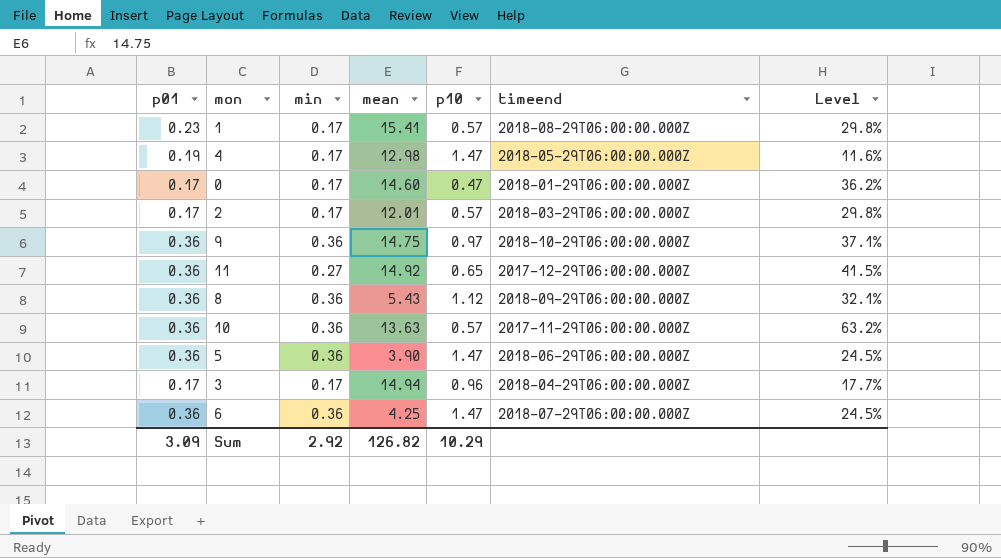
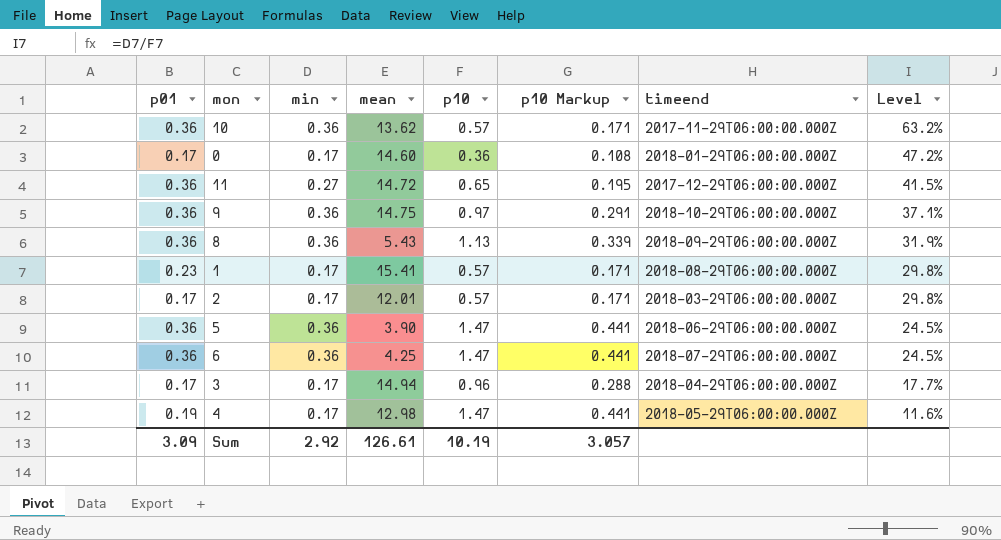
row order: none -> Level descending
column p10 Markup | formula: none -> [p10] * 0.3
10 | mean: 13.63 -> 13.62
0 | p10: 0.47 -> 0.36
0 | Level: 36.2% -> 47.2%
11 | mean: 14.92 -> 14.72
8 | p10: 1.12 -> 1.13
8 | Level: 32.1% -> 31.9%
Sum | mean: 126.82 -> 126.61
Sum | p10: 10.29 -> 10.19

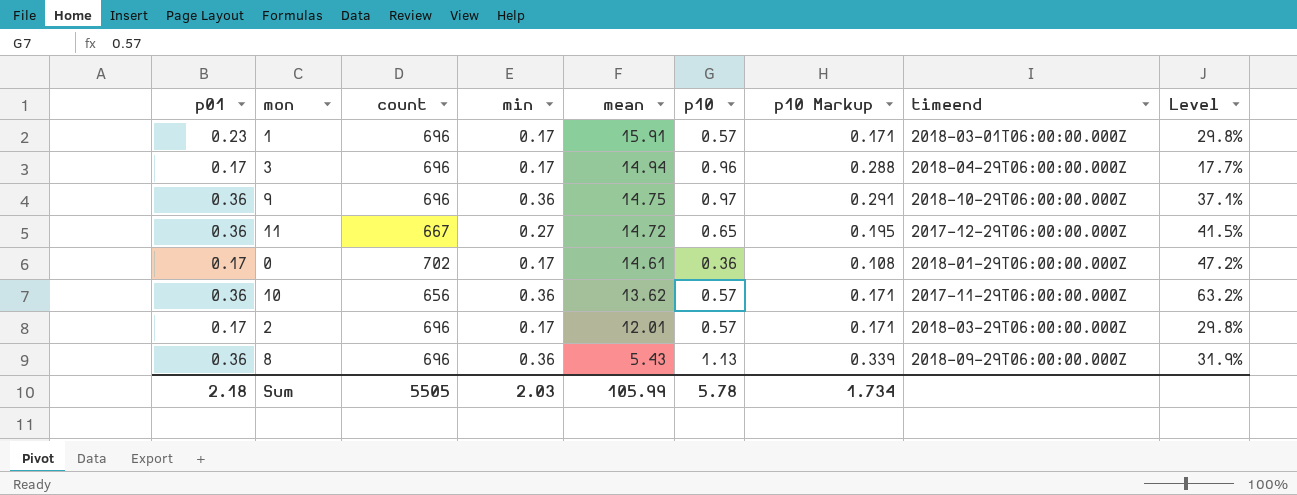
row order: Level descending -> mean descending
column count | position: none -> 3
row 5: 0.36 | 0.36 | 3.90 | 1.47 | 0.441 | 2018-06-29T06:00:00.000Z | 24.5% -> none
row 6: 0.36 | 0.36 | 4.25 | 1.47 | 0.441 | 2018-07-29T06:00:00.000Z | 24.5% -> none
row 4: 0.19 | 0.17 | 12.98 | 1.47 | 0.441 | 2018-05-29T06:00:00.000Z | 11.6% -> none
1 | mean: 15.41 -> 15.91
1 | timeend: 2018-08-29T06:00:00.000Z -> 2018-03-01T06:00:00.000Z
0 | mean: 14.60 -> 14.61
Sum | p01: 3.09 -> 2.18
Sum | min: 2.92 -> 2.03
Sum | mean: 126.61 -> 105.99
Sum | p10: 10.19 -> 5.78
Sum | p10 Markup: 3.057 -> 1.734

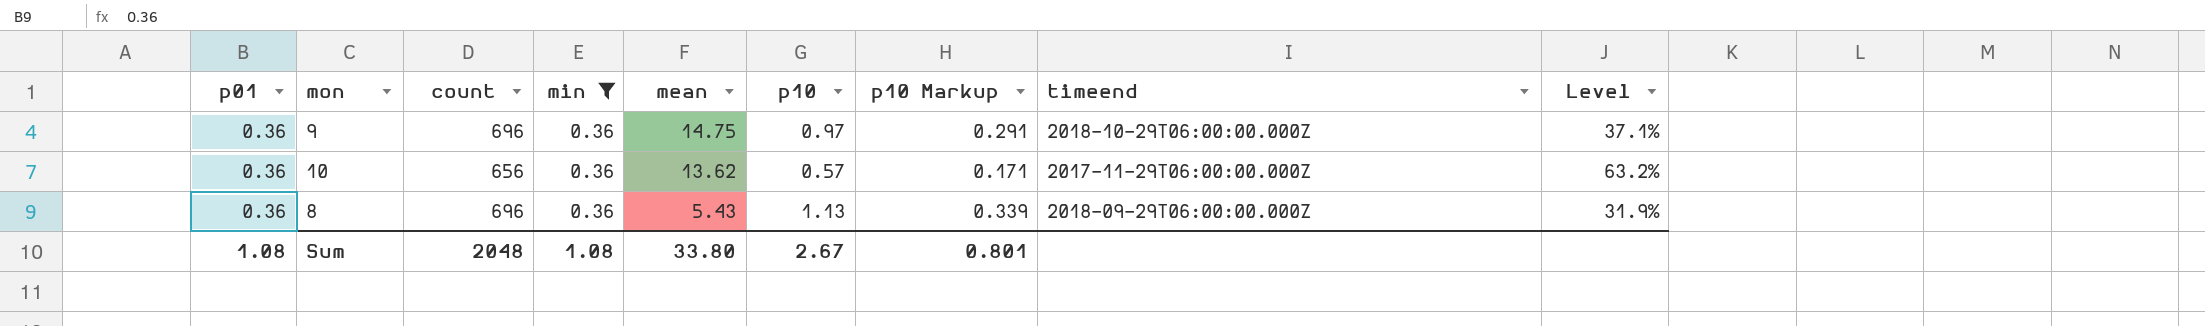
filter: none -> min = 0.36
Sum | p01: 2.18 -> 1.08
Sum | count: 5505 -> 2048
Sum | min: 2.03 -> 1.08
Sum | mean: 105.99 -> 33.80
Sum | p10: 5.78 -> 2.67
Sum | p10 Markup: 1.734 -> 0.801

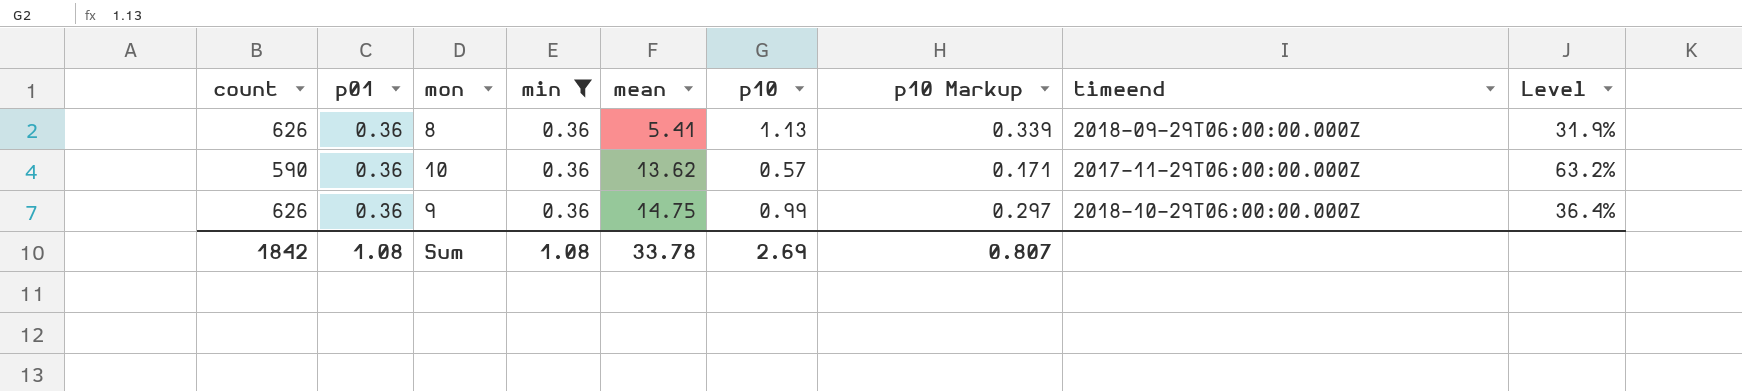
row order: mean descending -> mean ascending
column count | position: 3 -> 1
8 | count: 696 -> 626
8 | mean: 5.43 -> 5.41
10 | count: 656 -> 590
9 | count: 696 -> 626
9 | p10: 0.97 -> 0.99
9 | p10 Markup: 0.291 -> 0.297
9 | Level: 37.1% -> 36.4%
Sum | count: 2048 -> 1842
Sum | mean: 33.80 -> 33.78
Sum | p10: 2.67 -> 2.69
Sum | p10 Markup: 0.801 -> 0.807

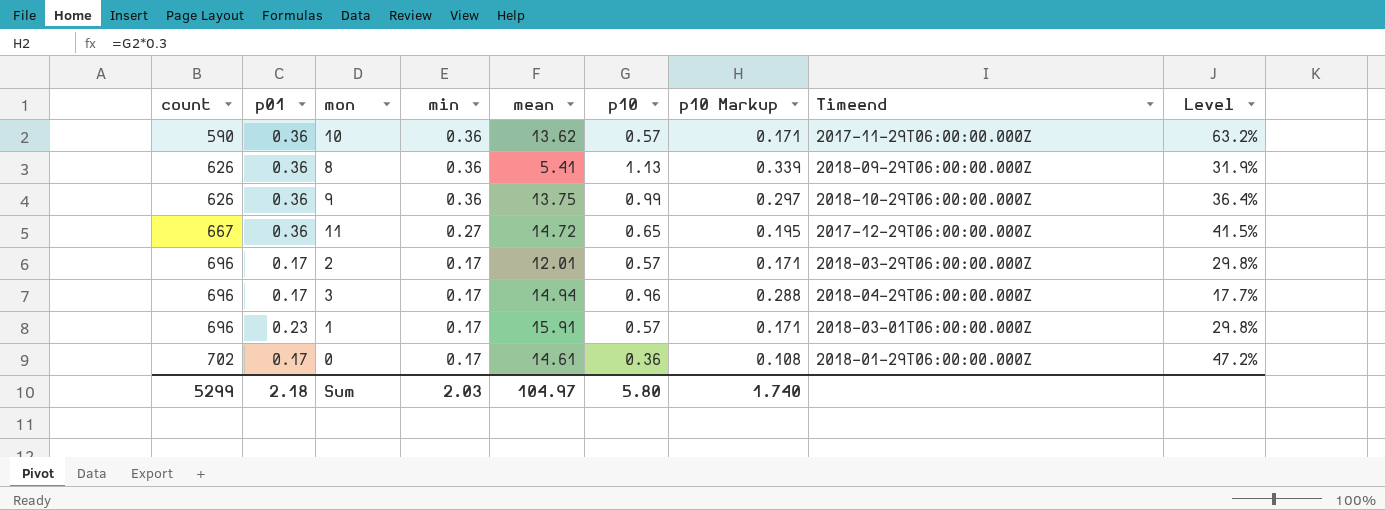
filter: min = 0.36 -> none
row order: mean ascending -> count ascending
column name: timeend -> Timeend
9 | mean: 14.75 -> 13.75
Sum | count: 1842 -> 5299
Sum | p01: 1.08 -> 2.18
Sum | min: 1.08 -> 2.03
Sum | mean: 33.78 -> 104.97
Sum | p10: 2.69 -> 5.80
Sum | p10 Markup: 0.807 -> 1.740

